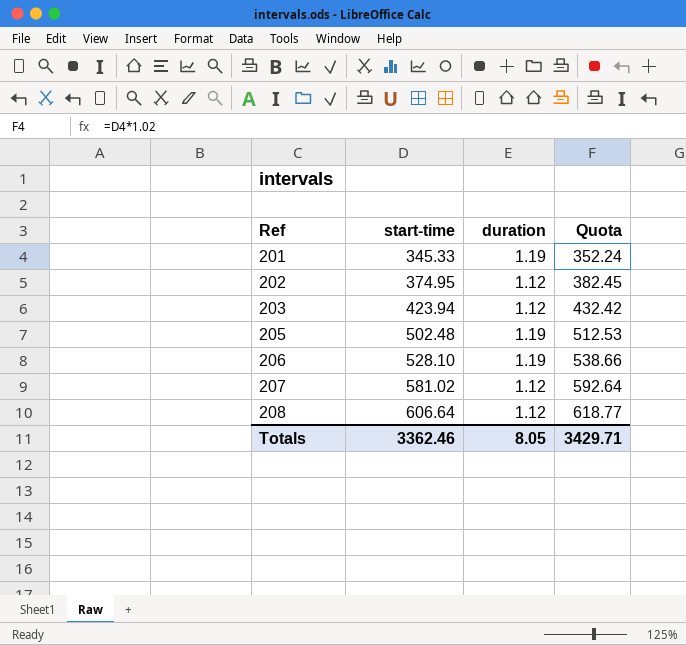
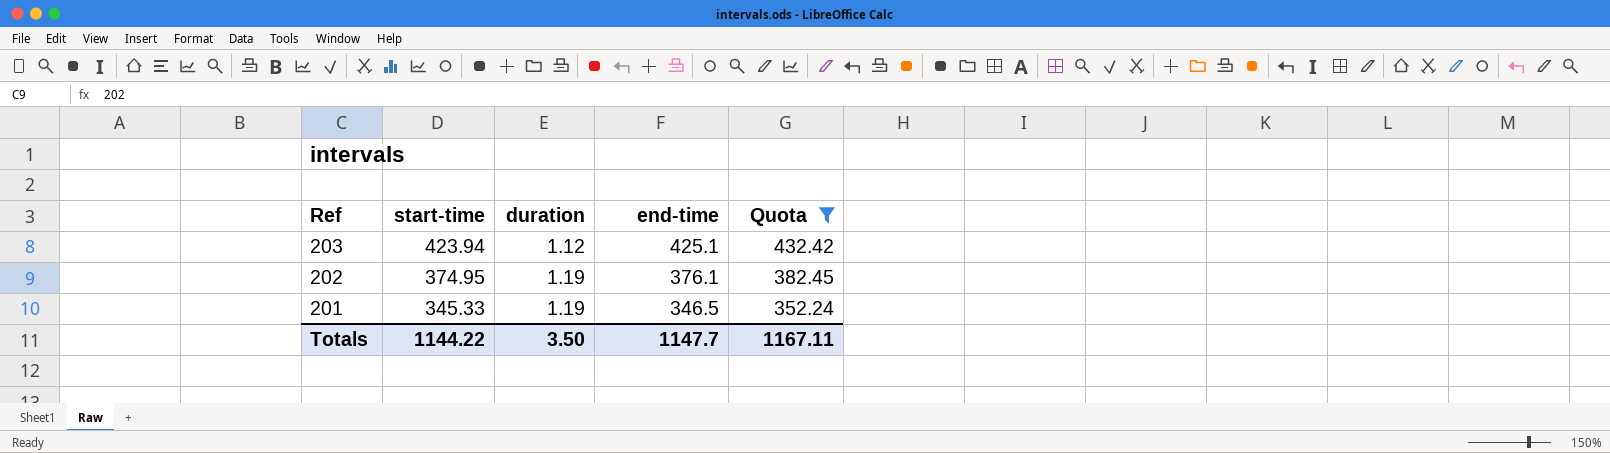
filter: none -> Quota <= 432.42
row order: Ref ascending -> Ref descending
column end-time | formula: none -> [start-time] + [duration]
202 | duration: 1.12 -> 1.19
Totals | start-time: 3362.46 -> 1144.22
Totals | duration: 8.05 -> 3.50
Totals | Quota: 3429.71 -> 1167.11

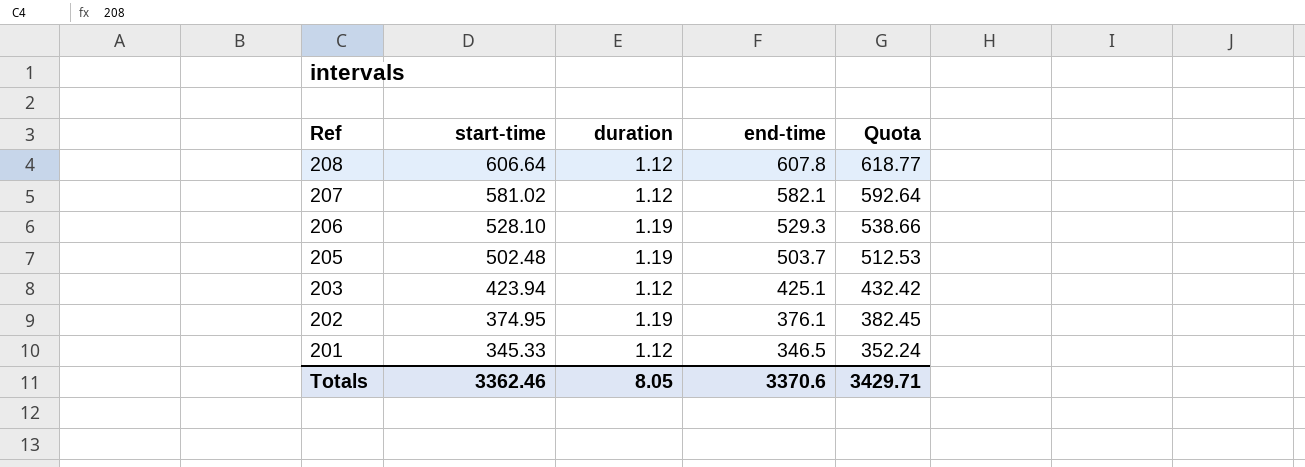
filter: Quota <= 432.42 -> none
201 | duration: 1.19 -> 1.12
Totals | start-time: 1144.22 -> 3362.46
Totals | duration: 3.50 -> 8.05
Totals | end-time: 1147.7 -> 3370.6
Totals | Quota: 1167.11 -> 3429.71

